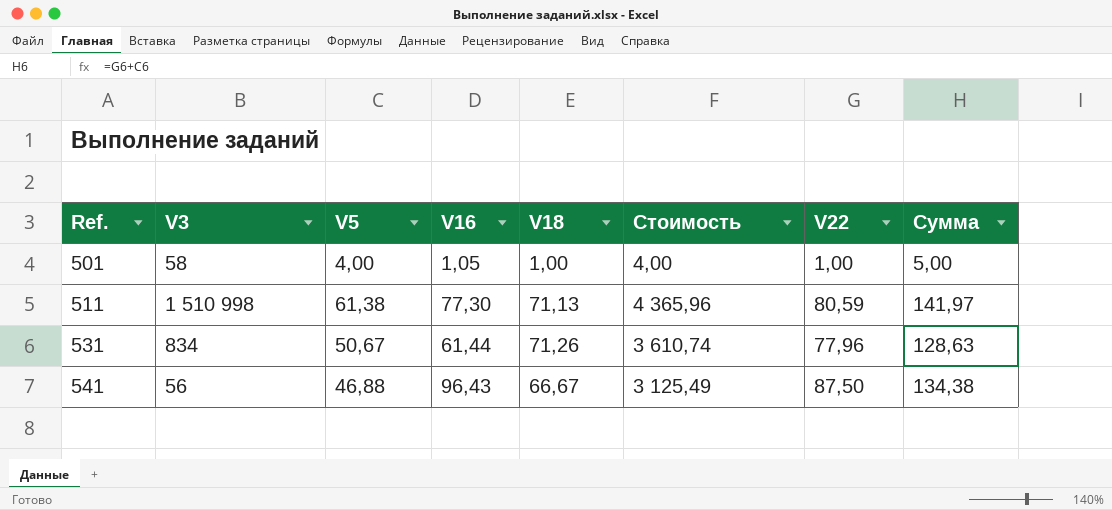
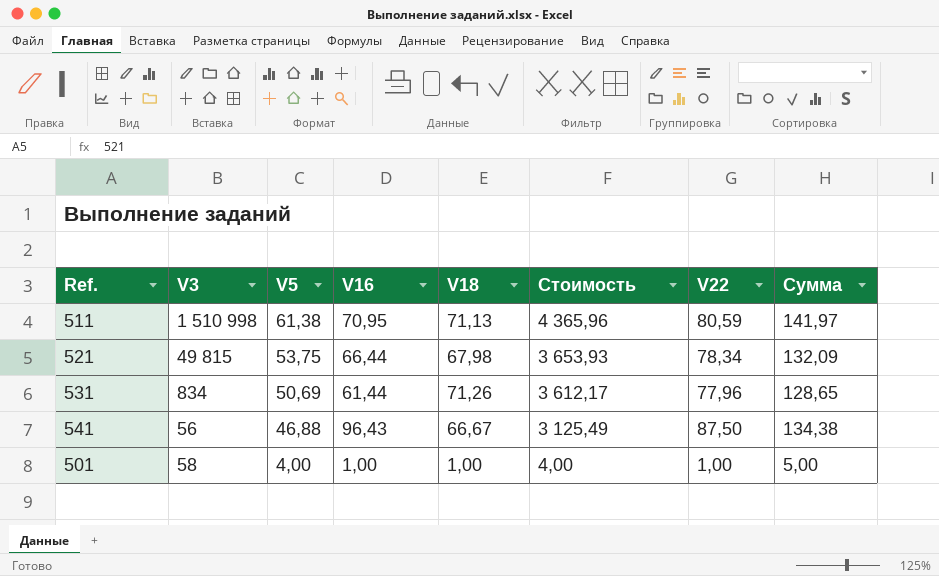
row order: Ref. ascending -> V5 descending
511 | V16: 77,30 -> 70,95
row 521: none -> 49 815 | 53,75 | 66,44 | 67,98 | 3 653,93 | 78,34 | 132,09
531 | V5: 50,67 -> 50,69
531 | Стоимость: 3 610,74 -> 3 612,17
531 | Сумма: 128,63 -> 128,65
501 | V16: 1,05 -> 1,00

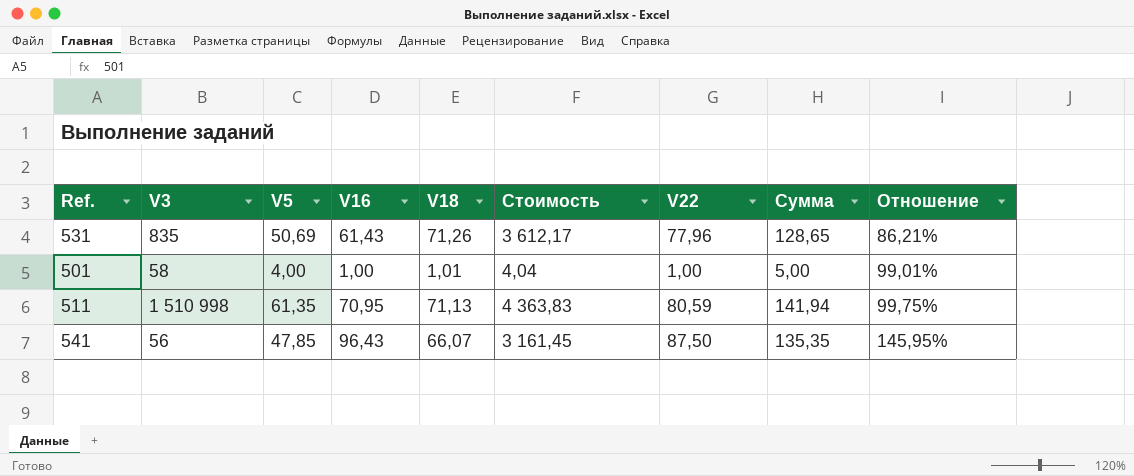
row order: V5 descending -> Отношение ascending
column Отношение | formula: none -> [V16] / [V18]
row 521: 49 815 | 53,75 | 66,44 | 67,98 | 3 653,93 | 78,34 | 132,09 -> none
531 | V3: 834 -> 835
531 | V16: 61,44 -> 61,43
501 | V18: 1,00 -> 1,01
501 | Стоимость: 4,00 -> 4,04
511 | V5: 61,38 -> 61,35
511 | Стоимость: 4 365,96 -> 4 363,83
511 | Сумма: 141,97 -> 141,94
541 | V5: 46,88 -> 47,85
541 | V18: 66,67 -> 66,07
541 | Стоимость: 3 125,49 -> 3 161,45
541 | Сумма: 134,38 -> 135,35

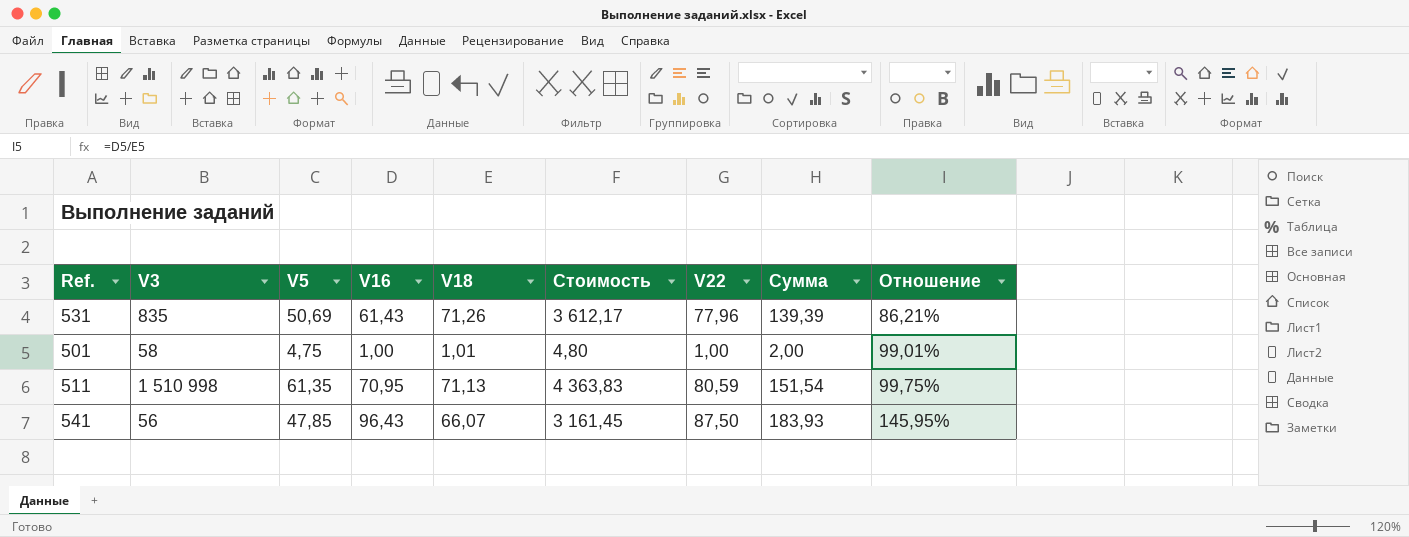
column Сумма | formula: [V5] + [V22] -> [V16] + [V22]
501 | V5: 4,00 -> 4,75
501 | Стоимость: 4,04 -> 4,80

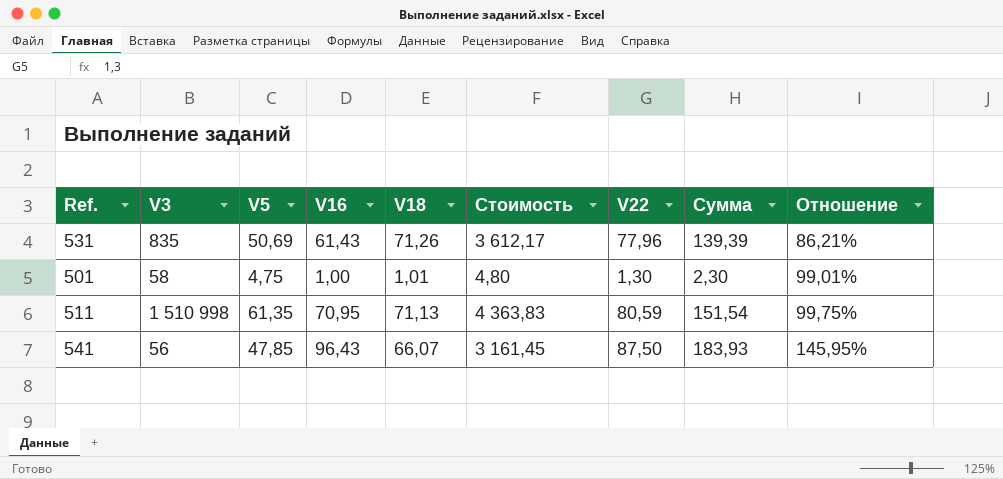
501 | V22: 1,00 -> 1,30
501 | Сумма: 2,00 -> 2,30

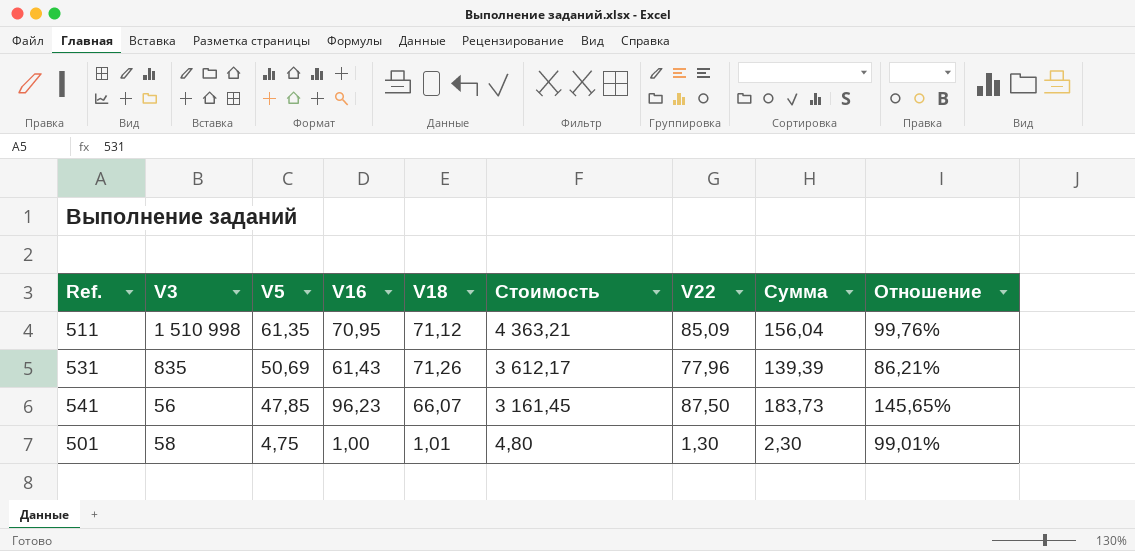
row order: Отношение ascending -> V5 descending
511 | V18: 71,13 -> 71,12
511 | Стоимость: 4 363,83 -> 4 363,21
511 | V22: 80,59 -> 85,09
511 | Сумма: 151,54 -> 156,04
511 | Отношение: 99,75% -> 99,76%
541 | V16: 96,43 -> 96,23
541 | Сумма: 183,93 -> 183,73
541 | Отношение: 145,95% -> 145,65%

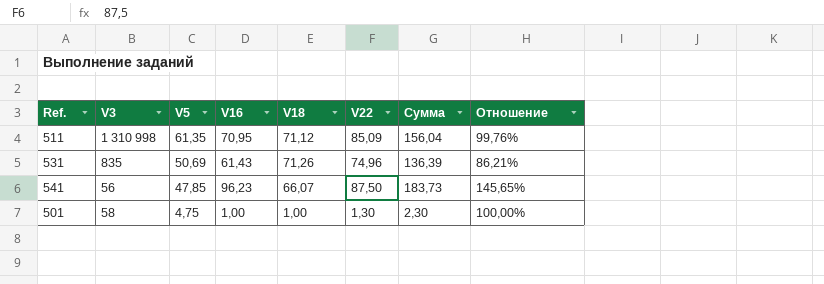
column Стоимость | formula: [V5] * [V18] -> none
511 | V3: 1 510 998 -> 1 310 998
531 | V22: 77,96 -> 74,96
531 | Сумма: 139,39 -> 136,39
501 | V18: 1,01 -> 1,00
501 | Отношение: 99,01% -> 100,00%

